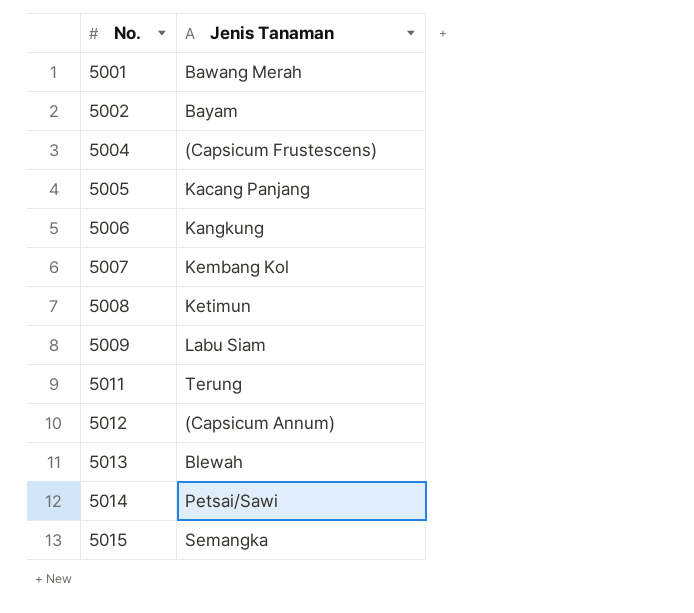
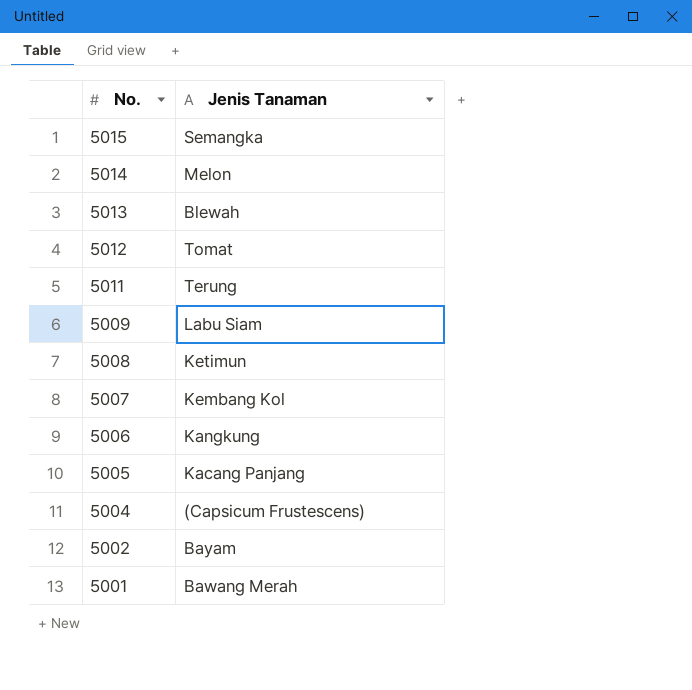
row order: No. ascending -> No. descending
5014 | Jenis Tanaman: Petsai/Sawi -> Melon
5012 | Jenis Tanaman: (Capsicum Annum) -> Tomat

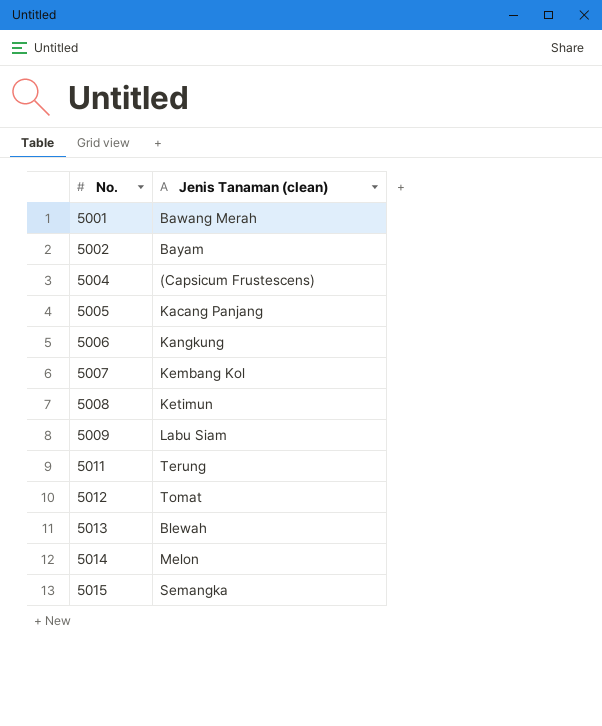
row order: No. descending -> No. ascending
column name: Jenis Tanaman -> Jenis Tanaman (clean)

